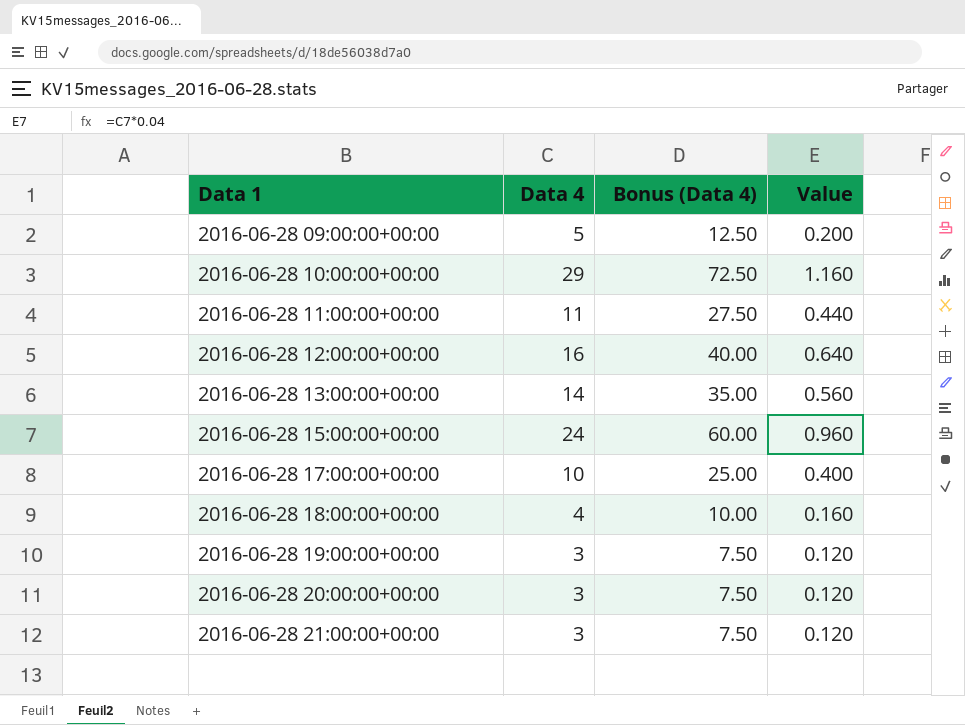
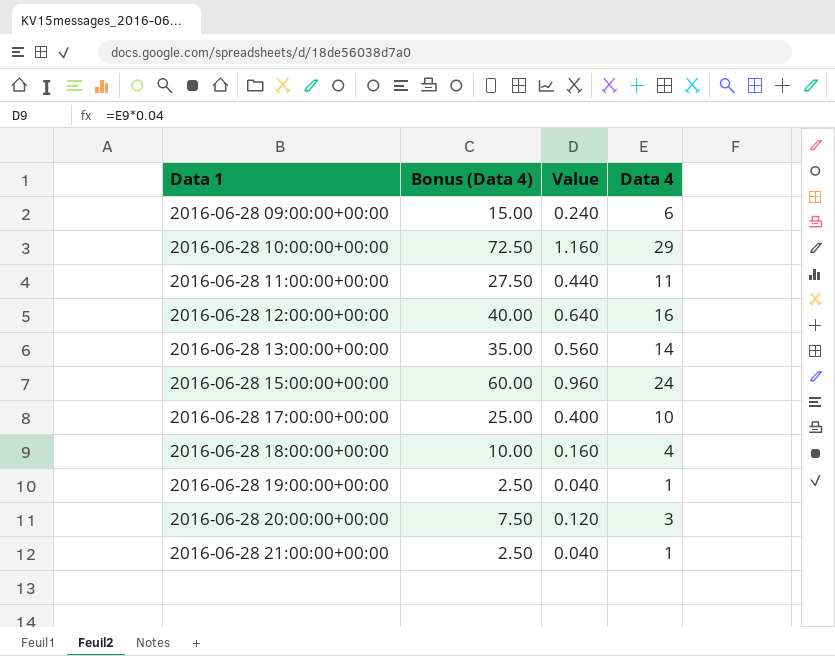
column Data 4 | position: 2 -> 4
2016-06-28 09:00:00+00:00 | Bonus (Data 4): 12.50 -> 15.00
2016-06-28 09:00:00+00:00 | Value: 0.200 -> 0.240
2016-06-28 09:00:00+00:00 | Data 4: 5 -> 6
2016-06-28 19:00:00+00:00 | Bonus (Data 4): 7.50 -> 2.50
2016-06-28 19:00:00+00:00 | Value: 0.120 -> 0.040
2016-06-28 19:00:00+00:00 | Data 4: 3 -> 1
2016-06-28 21:00:00+00:00 | Bonus (Data 4): 7.50 -> 2.50
2016-06-28 21:00:00+00:00 | Value: 0.120 -> 0.040
2016-06-28 21:00:00+00:00 | Data 4: 3 -> 1

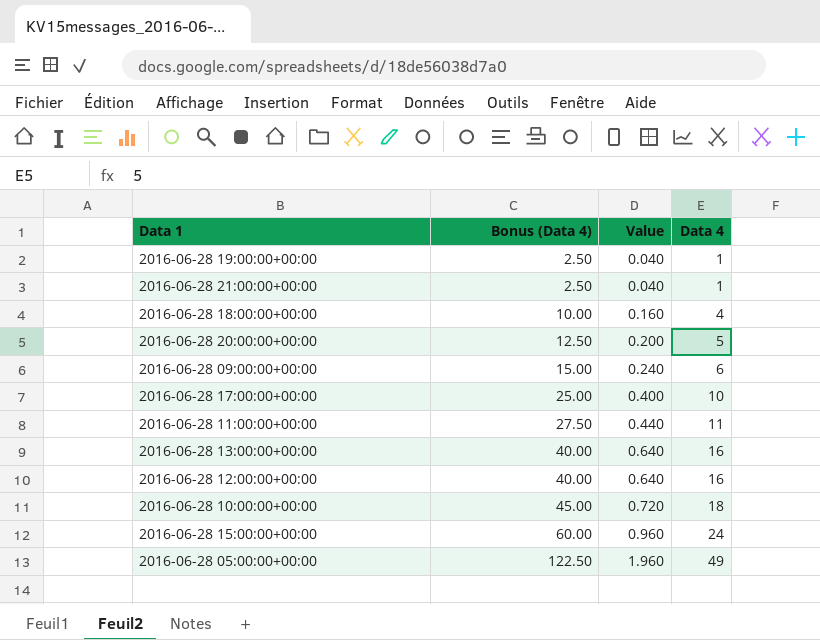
row order: Data 1 ascending -> Bonus (Data 4) ascending
2016-06-28 20:00:00+00:00 | Bonus (Data 4): 7.50 -> 12.50
2016-06-28 20:00:00+00:00 | Value: 0.120 -> 0.200
2016-06-28 20:00:00+00:00 | Data 4: 3 -> 5
2016-06-28 13:00:00+00:00 | Bonus (Data 4): 35.00 -> 40.00
2016-06-28 13:00:00+00:00 | Value: 0.560 -> 0.640
2016-06-28 13:00:00+00:00 | Data 4: 14 -> 16
2016-06-28 10:00:00+00:00 | Bonus (Data 4): 72.50 -> 45.00
2016-06-28 10:00:00+00:00 | Value: 1.160 -> 0.720
2016-06-28 10:00:00+00:00 | Data 4: 29 -> 18
row 2016-06-28 05:00:00+00:00: none -> 122.50 | 1.960 | 49

